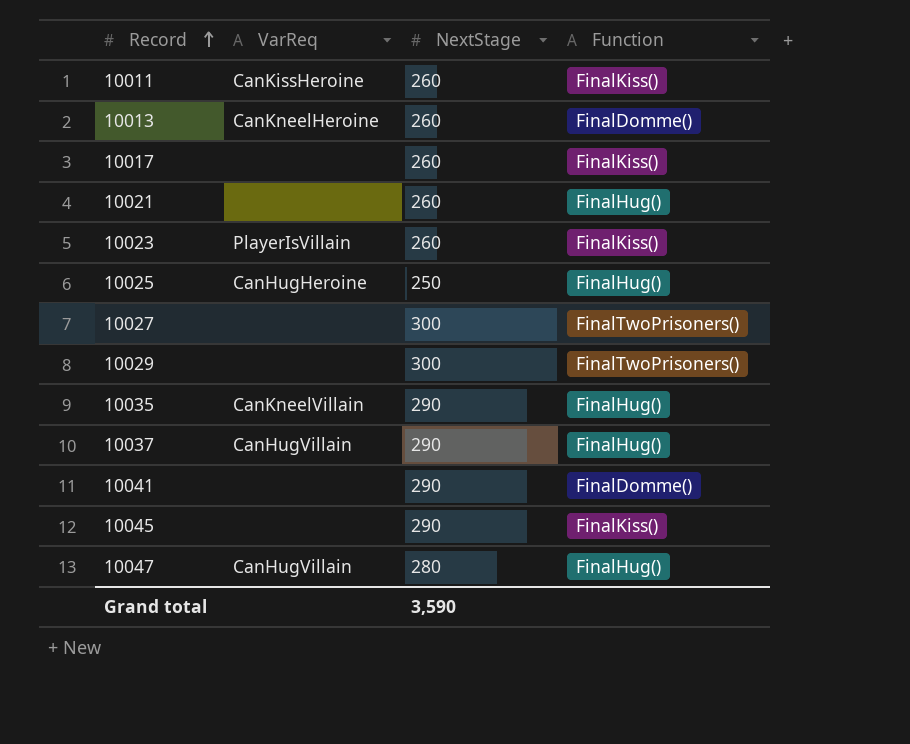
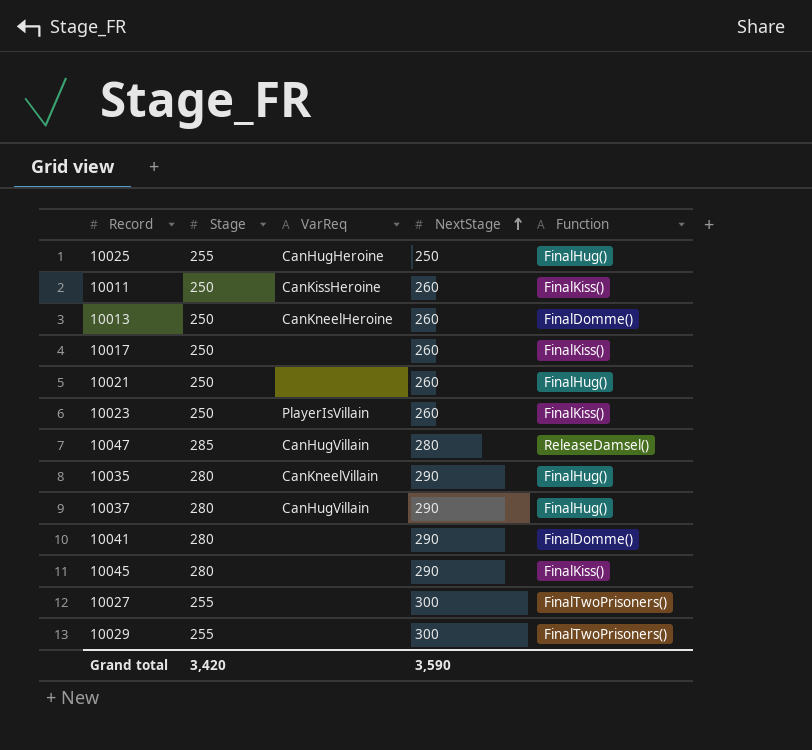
row order: Record ascending -> NextStage ascending
column Stage | position: none -> 2
10047 | Function: FinalHug() -> ReleaseDamsel()

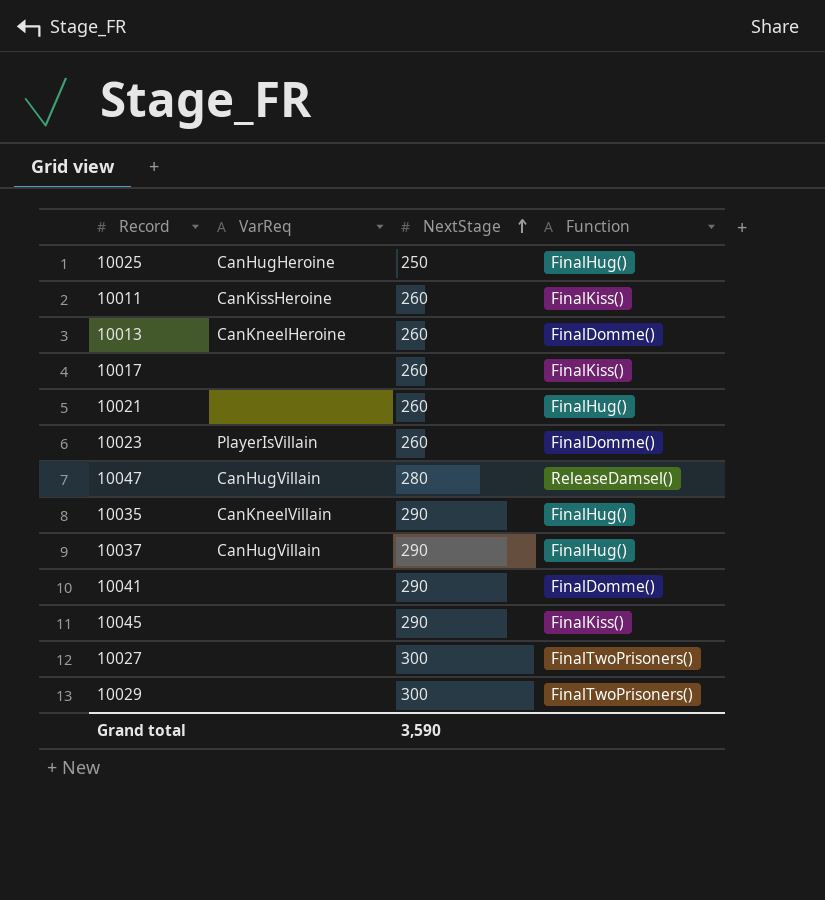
column Stage | position: 2 -> none
10023 | Function: FinalKiss() -> FinalDomme()

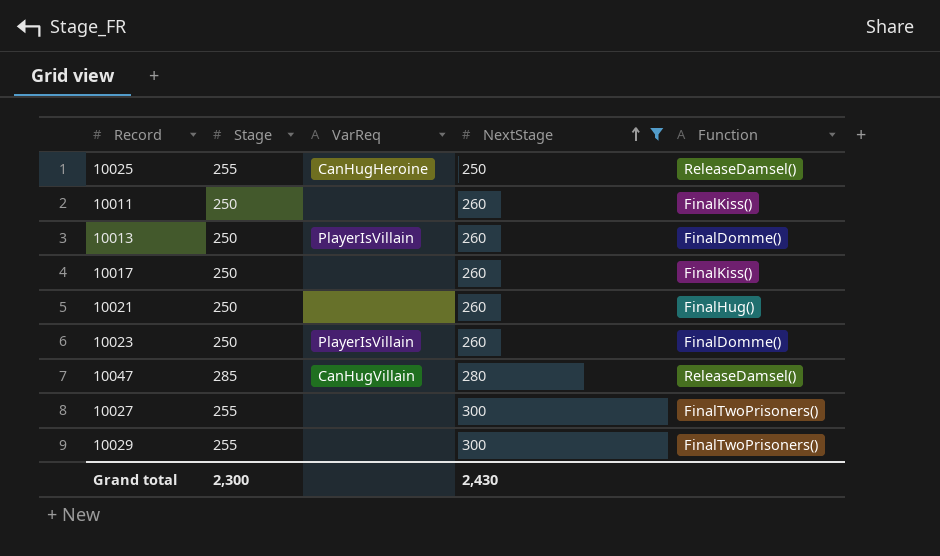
filter: none -> NextStage != 290
column Stage | position: none -> 2
10025 | Function: FinalHug() -> ReleaseDamsel()
10011 | VarReq: CanKissHeroine -> none
10013 | VarReq: CanKneelHeroine -> PlayerIsVillain
Grand total | NextStage: 3,590 -> 2,430

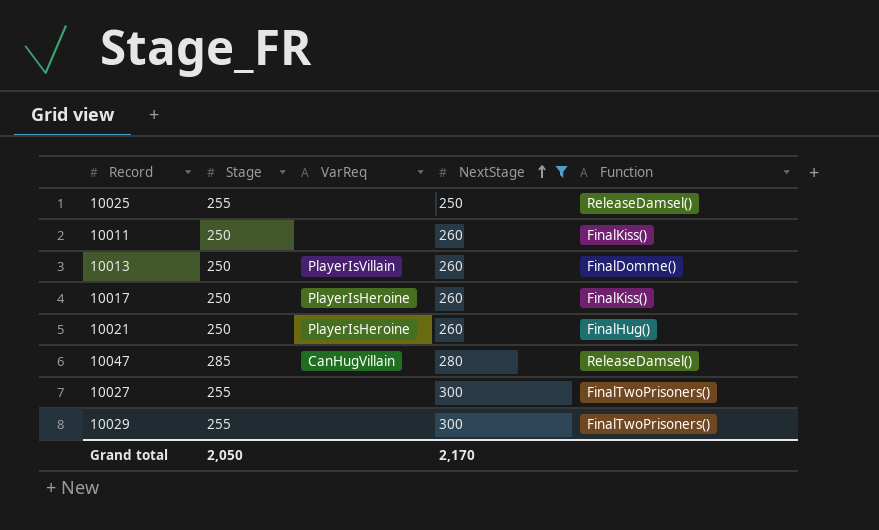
row 10023: 250 | PlayerIsVillain | 260 | FinalDomme() -> none
10025 | VarReq: CanHugHeroine -> none
10017 | VarReq: none -> PlayerIsHeroine
10021 | VarReq: none -> PlayerIsHeroine
Grand total | Stage: 2,300 -> 2,050
Grand total | NextStage: 2,430 -> 2,170

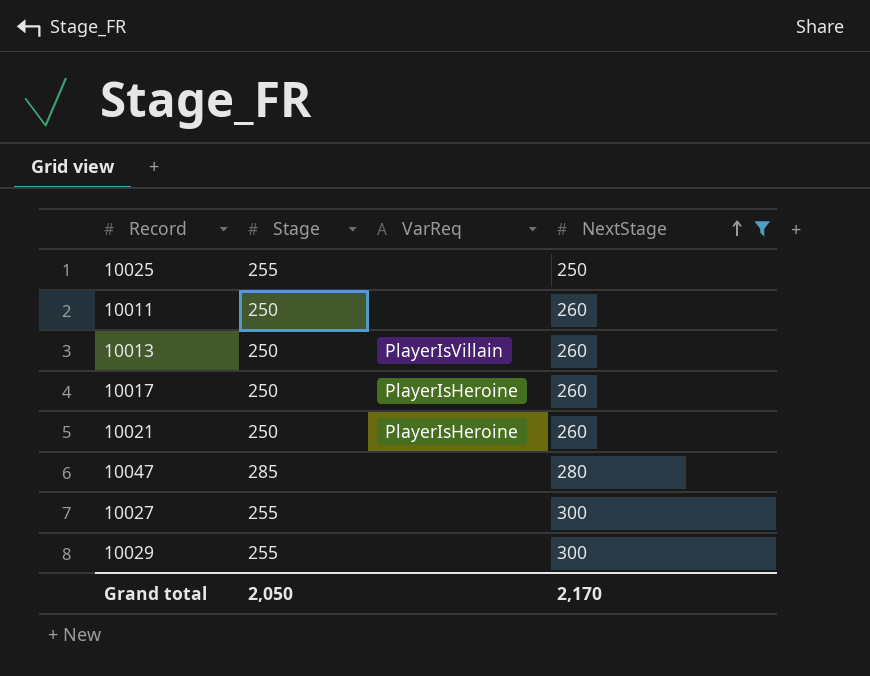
column Function | position: 5 -> none
10047 | VarReq: CanHugVillain -> none

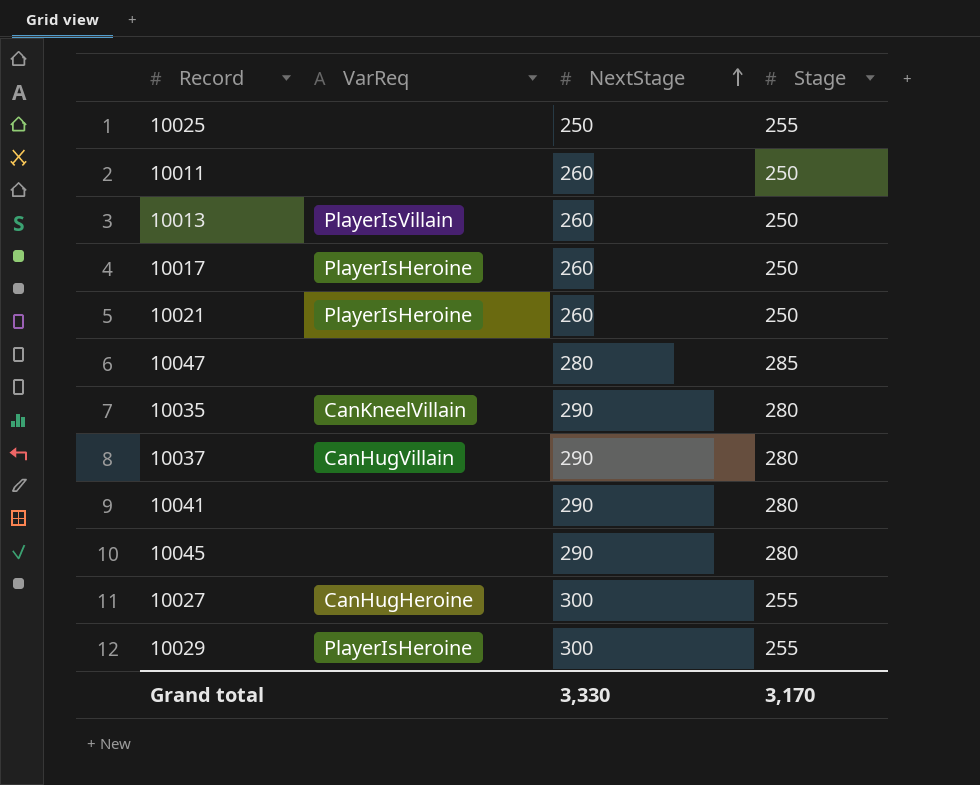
filter: NextStage != 290 -> none
column Stage | position: 2 -> 4
10027 | VarReq: none -> CanHugHeroine
10029 | VarReq: none -> PlayerIsHeroine
Grand total | NextStage: 2,170 -> 3,330
Grand total | Stage: 2,050 -> 3,170

